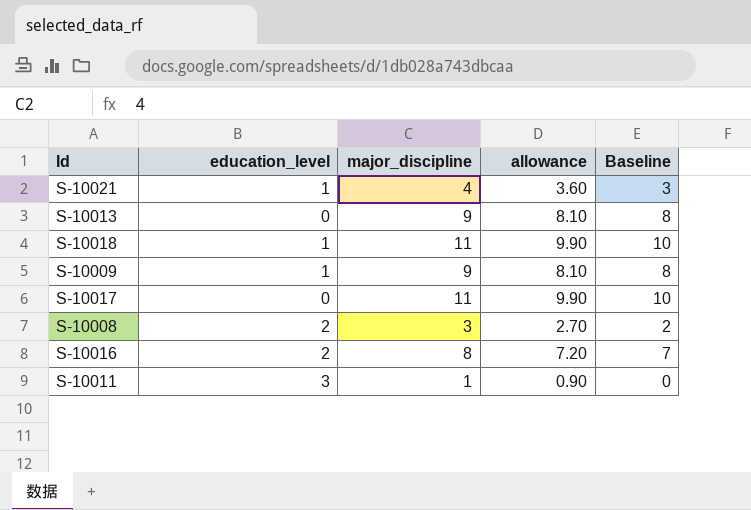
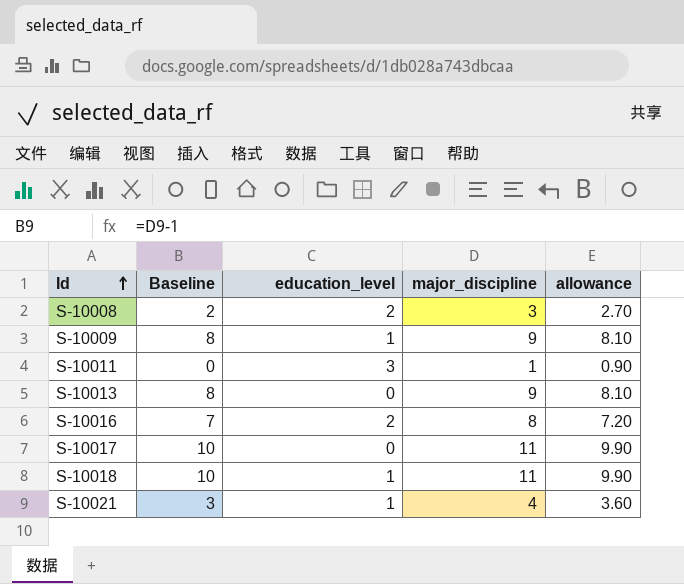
row order: none -> Id ascending
column Baseline | position: 5 -> 2

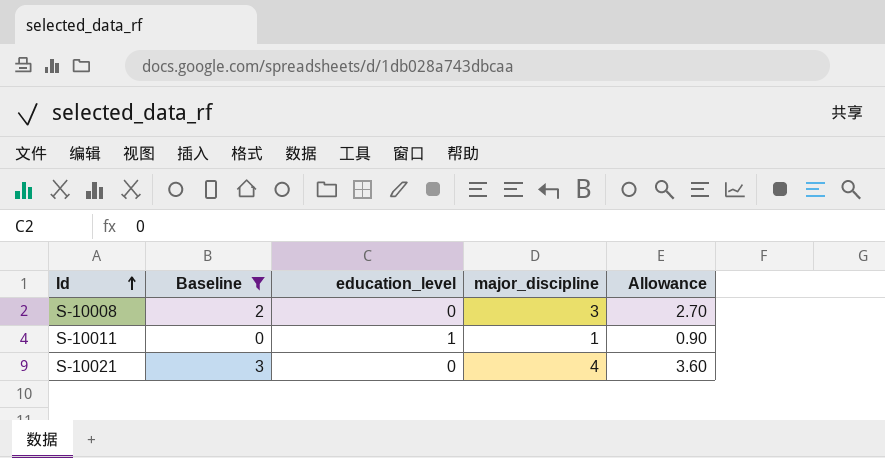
filter: none -> Baseline <= 3
column name: allowance -> Allowance
S-10008 | education_level: 2 -> 0
S-10011 | education_level: 3 -> 1
S-10021 | education_level: 1 -> 0

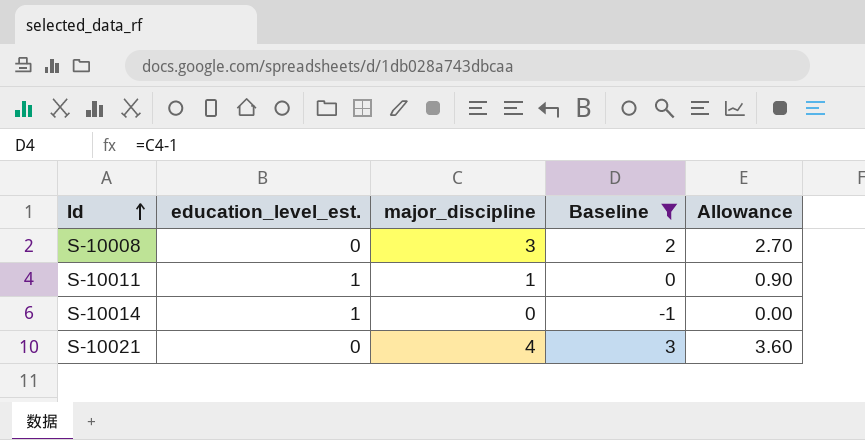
column name: education_level -> education_level_est.
column Baseline | position: 2 -> 4
row S-10014: none -> 1 | 0 | -1 | 0.00

